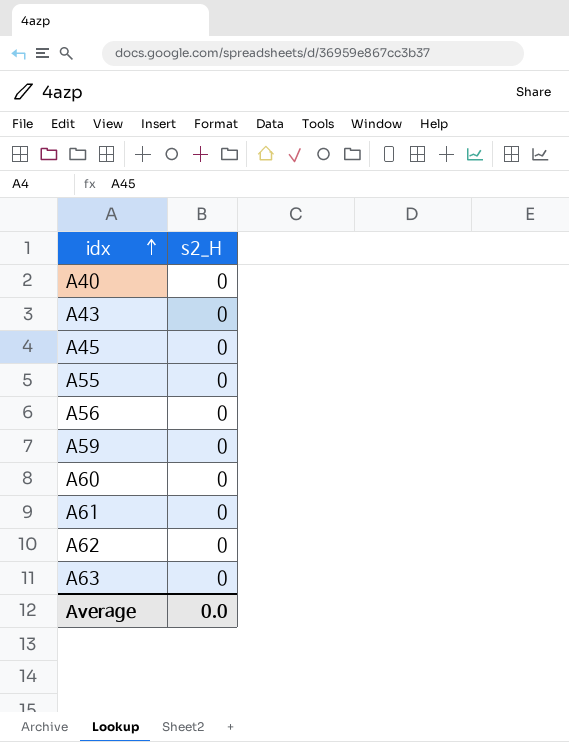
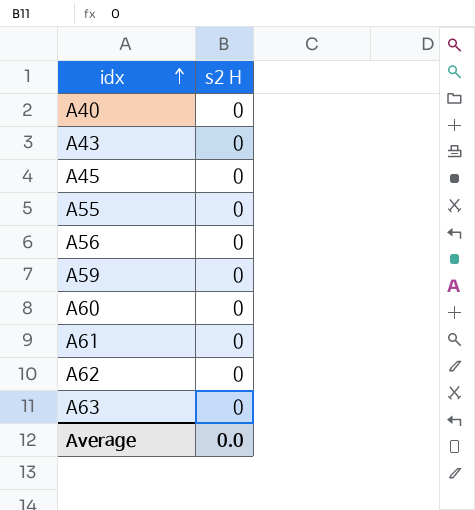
column name: s2_H -> s2 H

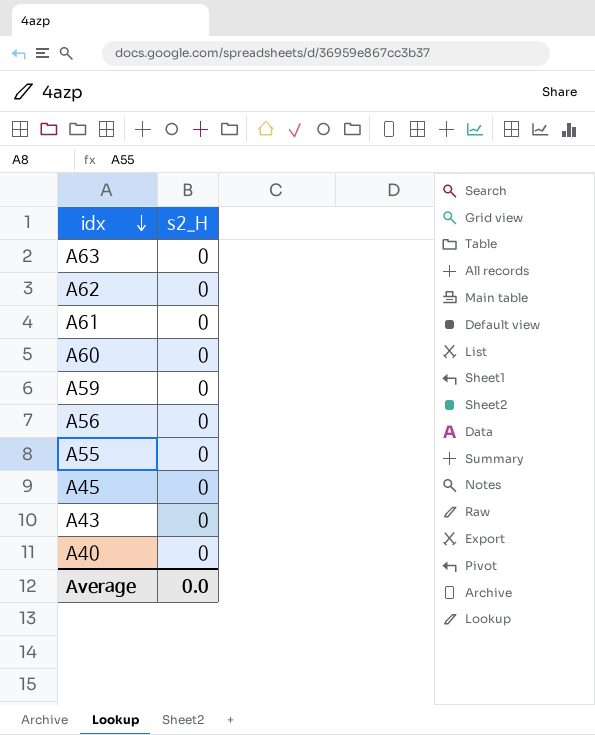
row order: idx ascending -> idx descending
column name: s2 H -> s2_H

